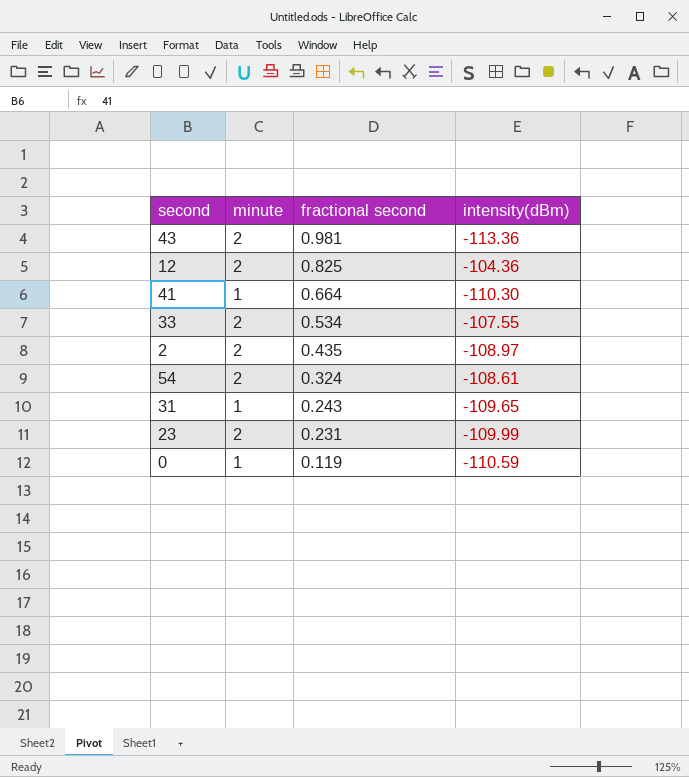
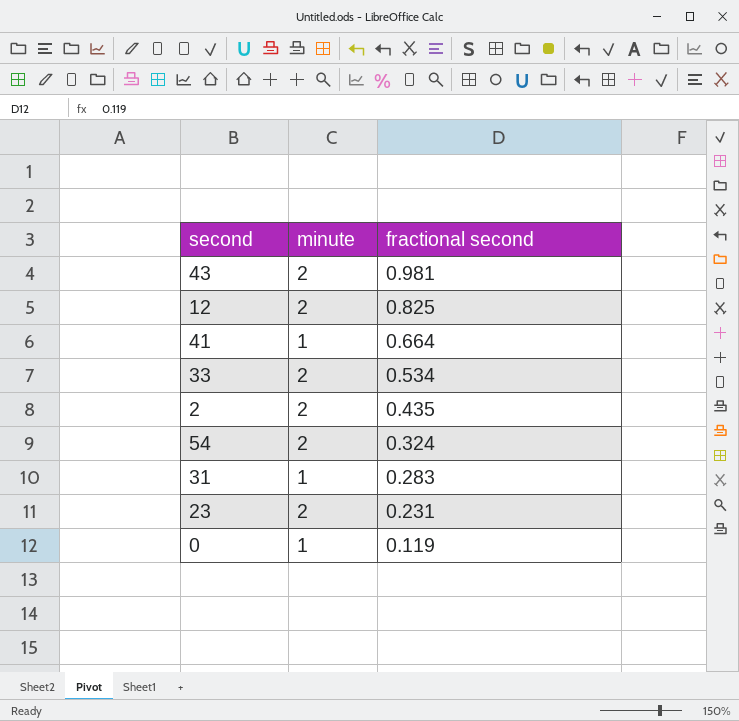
column intensity(dBm) | position: 4 -> none
31 | fractional second: 0.243 -> 0.283

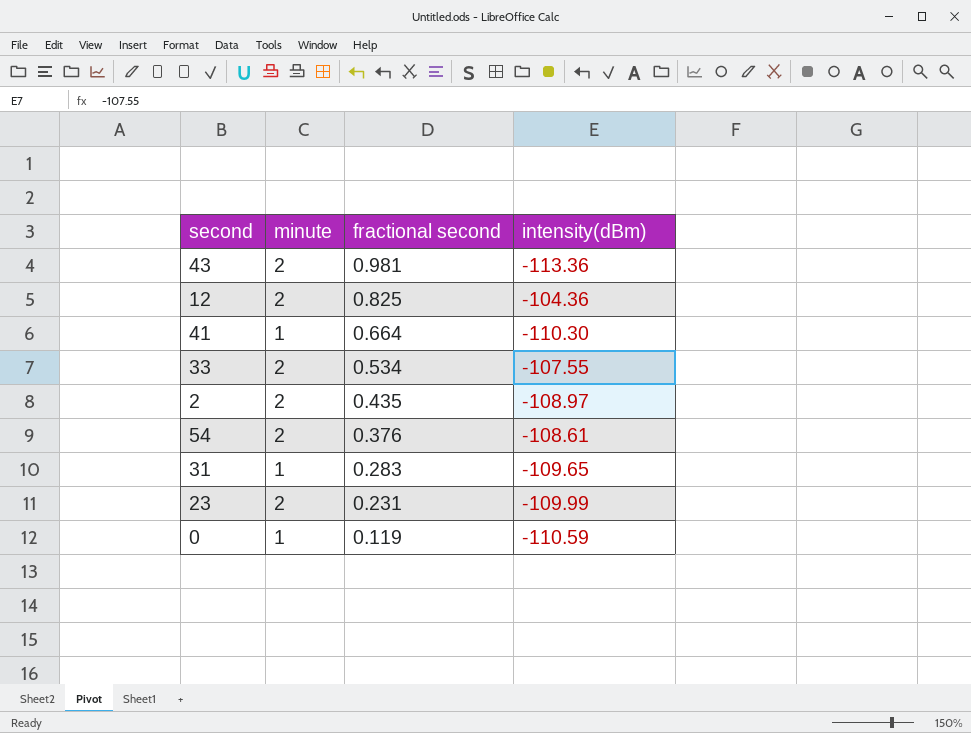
column intensity(dBm) | position: none -> 4
54 | fractional second: 0.324 -> 0.376

